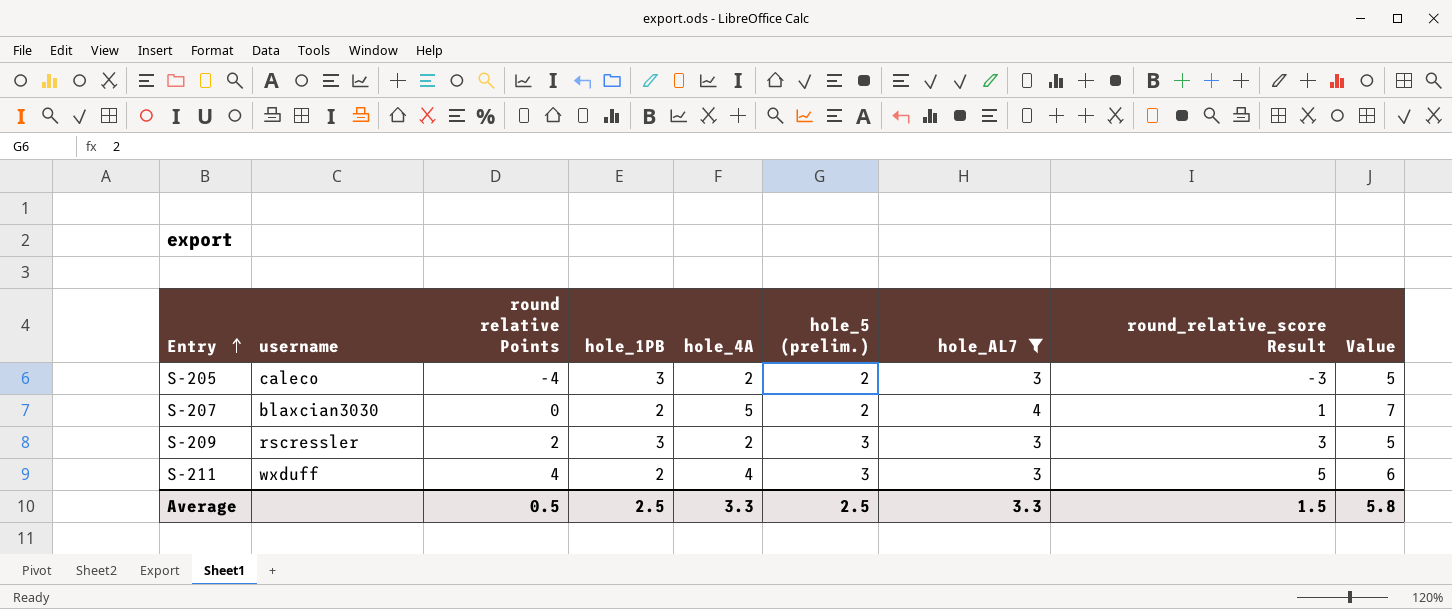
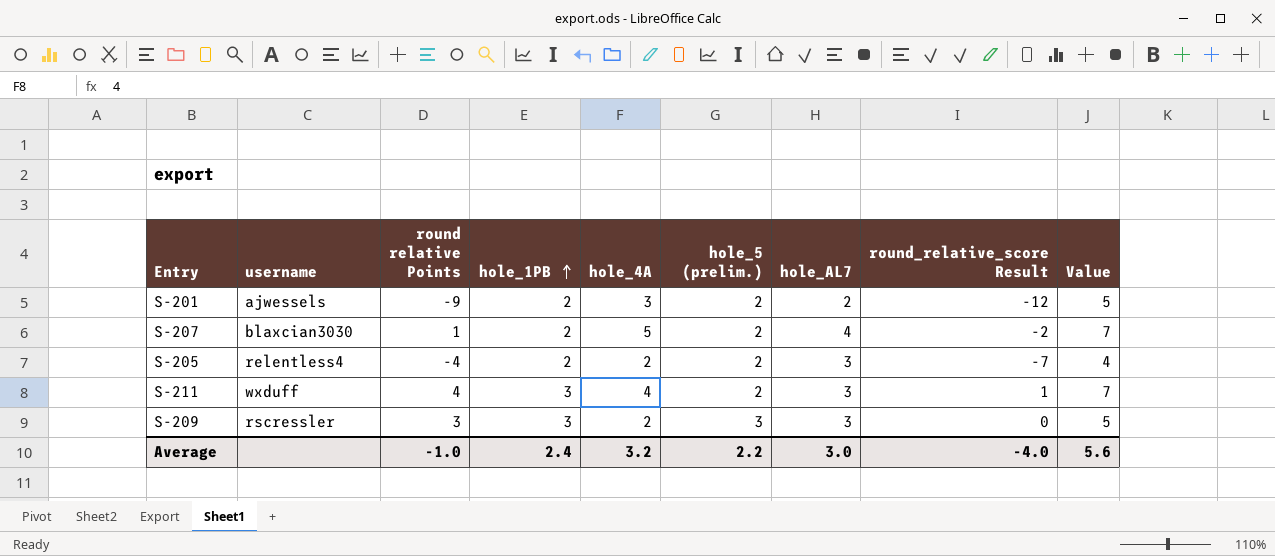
filter: hole_AL7 != 2 -> none
row order: Entry ascending -> hole_1PB ascending
column round_relative_score Result | formula: [round relative Points] + 1 -> [round relative Points] - 3
S-207 | round relative Points: 0 -> 1
S-205 | username: caleco -> relentless4
S-205 | hole_1PB: 3 -> 2
S-205 | Value: 5 -> 4
S-211 | hole_1PB: 2 -> 3
S-211 | hole_5 (prelim.): 3 -> 2
S-211 | Value: 6 -> 7
S-209 | round relative Points: 2 -> 3
Average | round relative Points: 0.5 -> -1.0
Average | hole_1PB: 2.5 -> 2.4
Average | hole_4A: 3.3 -> 3.2
Average | hole_5 (prelim.): 2.5 -> 2.2
Average | hole_AL7: 3.3 -> 3.0
Average | round_relative_score Result: 1.5 -> -4.0
Average | Value: 5.8 -> 5.6

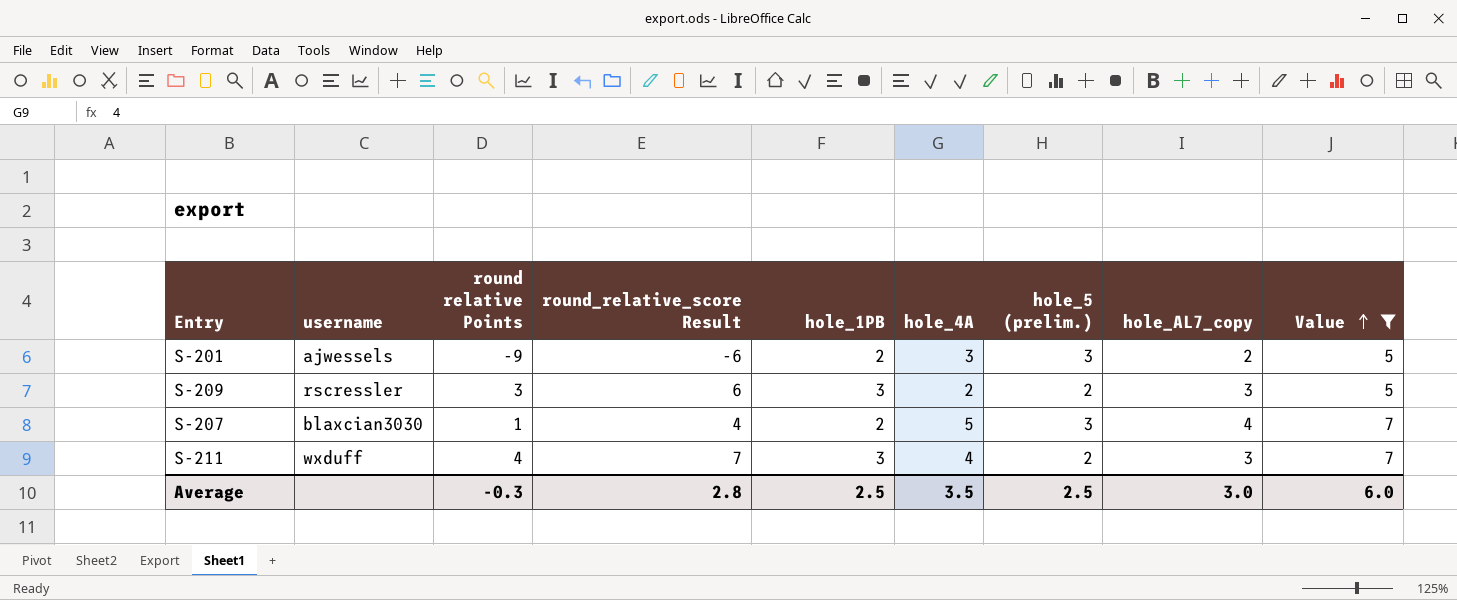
filter: none -> Value != 4
row order: hole_1PB ascending -> Value ascending
column round_relative_score Result | formula: [round relative Points] - 3 -> [round relative Points] + 3
column round_relative_score Result | position: 8 -> 4
column name: hole_AL7 -> hole_AL7_copy
S-201 | hole_5 (prelim.): 2 -> 3
S-209 | hole_5 (prelim.): 3 -> 2
S-207 | hole_5 (prelim.): 2 -> 3
Average | round relative Points: -1.0 -> -0.3
Average | round_relative_score Result: -4.0 -> 2.8
Average | hole_1PB: 2.4 -> 2.5
Average | hole_4A: 3.2 -> 3.5
Average | hole_5 (prelim.): 2.2 -> 2.5
Average | Value: 5.6 -> 6.0

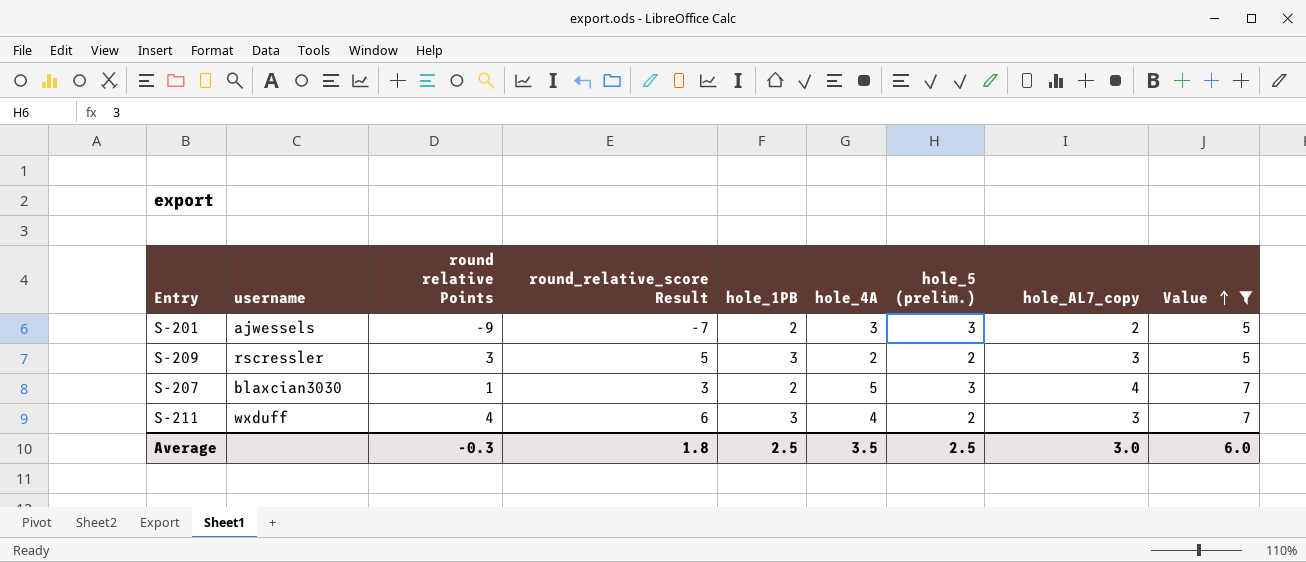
column round_relative_score Result | formula: [round relative Points] + 3 -> [round relative Points] + 2
Average | round_relative_score Result: 2.8 -> 1.8

